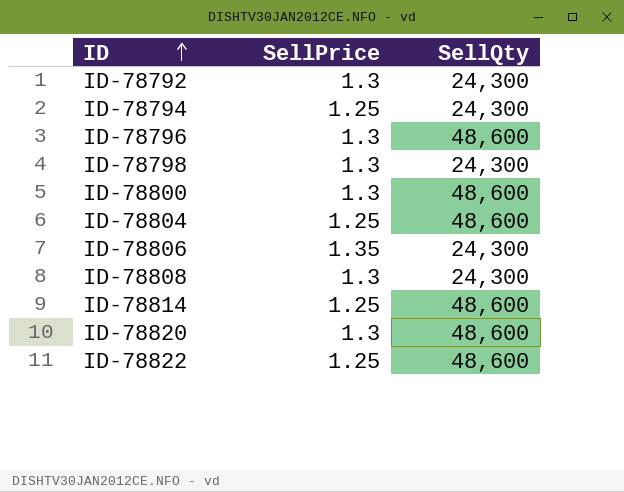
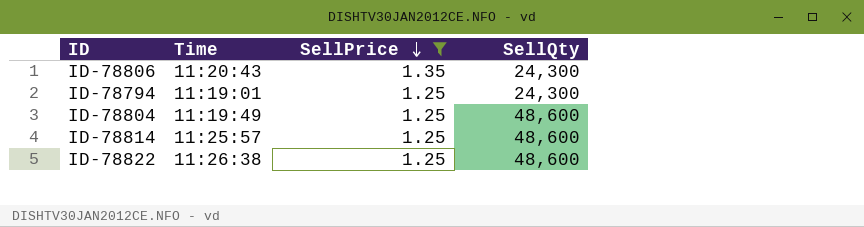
filter: none -> SellPrice != 1.3
row order: ID ascending -> SellPrice descending
column Time | position: none -> 2

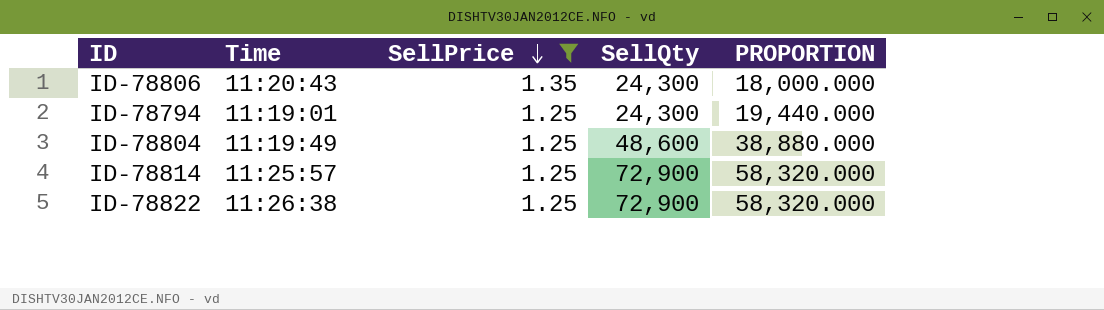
column PROPORTION | formula: none -> [SellQty] / [SellPrice]
ID-78814 | SellQty: 48,600 -> 72,900
ID-78822 | SellQty: 48,600 -> 72,900

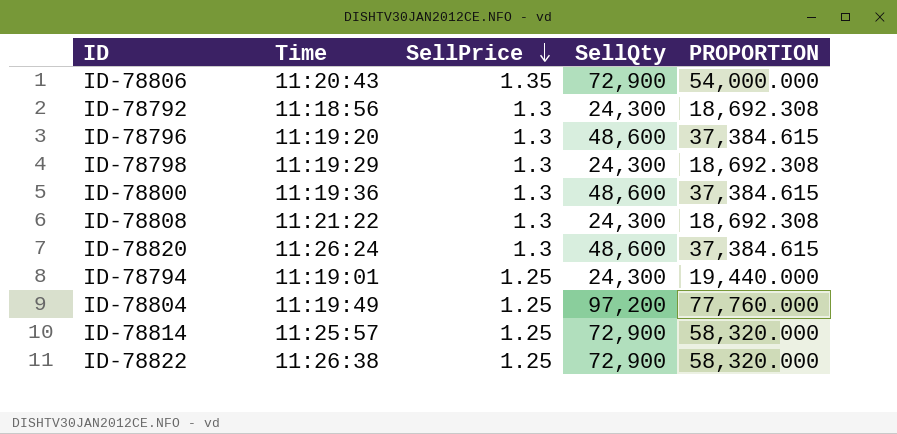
filter: SellPrice != 1.3 -> none
ID-78806 | SellQty: 24,300 -> 72,900
ID-78806 | PROPORTION: 18,000.000 -> 54,000.000
ID-78804 | SellQty: 48,600 -> 97,200
ID-78804 | PROPORTION: 38,880.000 -> 77,760.000

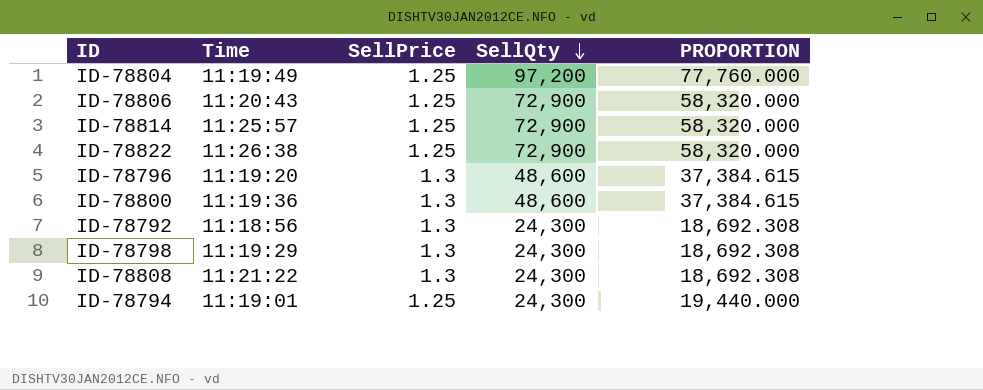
row order: SellPrice descending -> SellQty descending
row ID-78820: 11:26:24 | 1.3 | 48,600 | 37,384.615 -> none
ID-78806 | SellPrice: 1.35 -> 1.25
ID-78806 | PROPORTION: 54,000.000 -> 58,320.000

